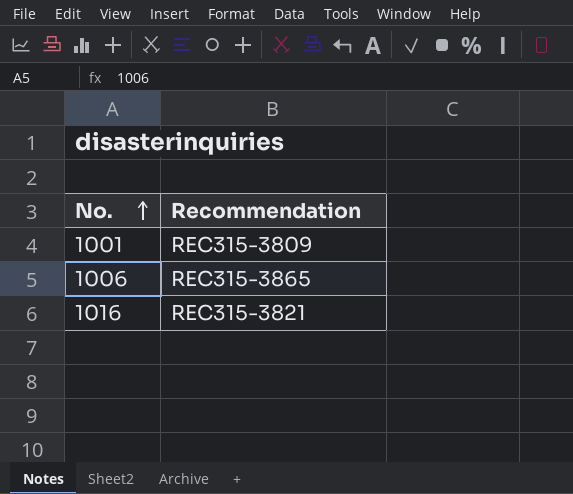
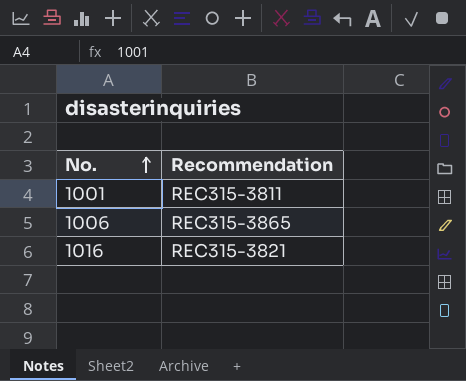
1001 | Recommendation: REC315-3809 -> REC315-3811

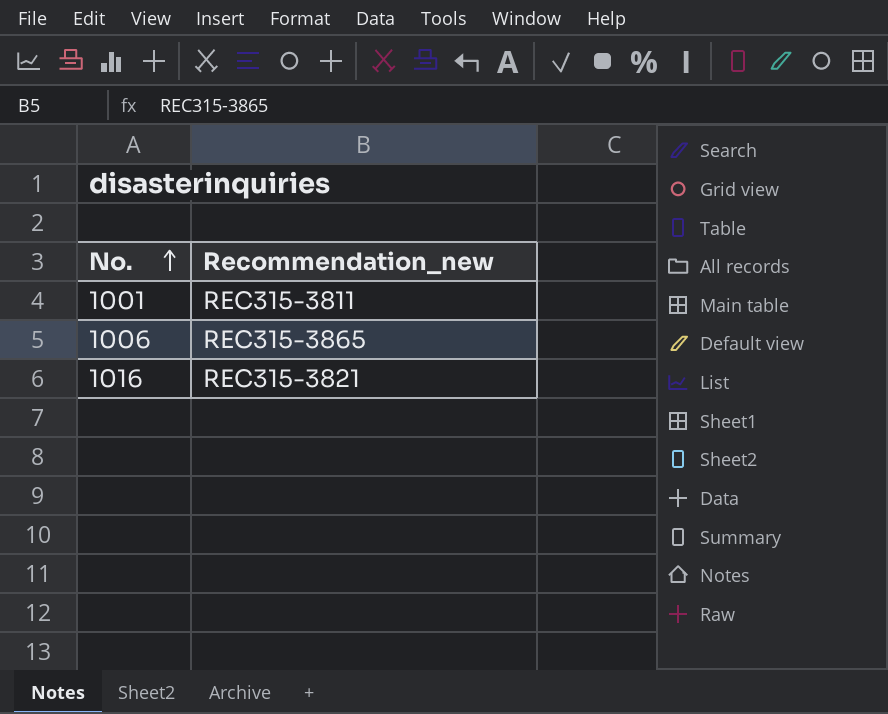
column name: Recommendation -> Recommendation_new

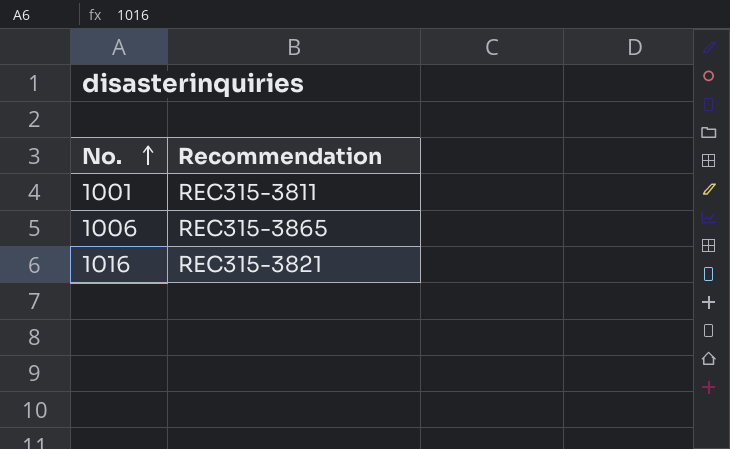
column name: Recommendation_new -> Recommendation

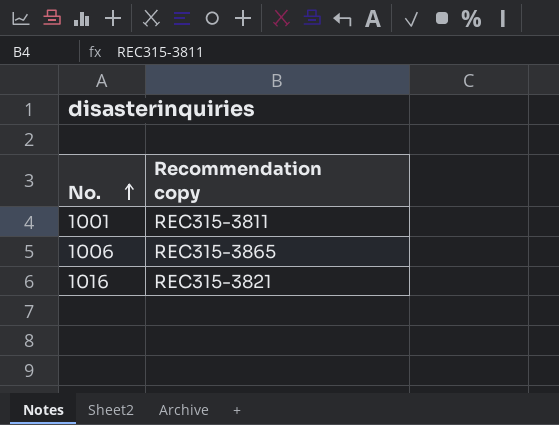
column name: Recommendation -> Recommendation copy

